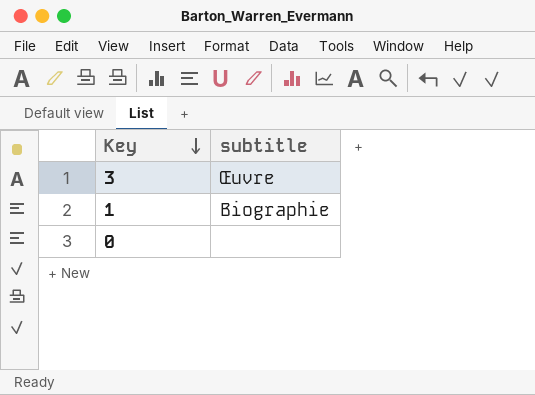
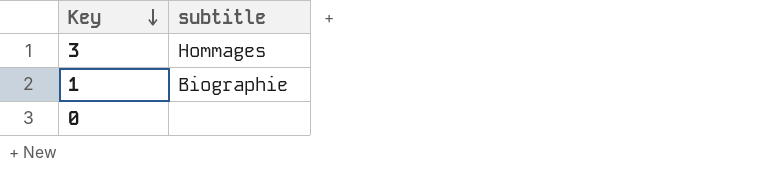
3 | subtitle: Œuvre -> Hommages

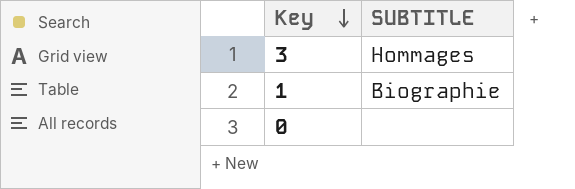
column name: subtitle -> SUBTITLE

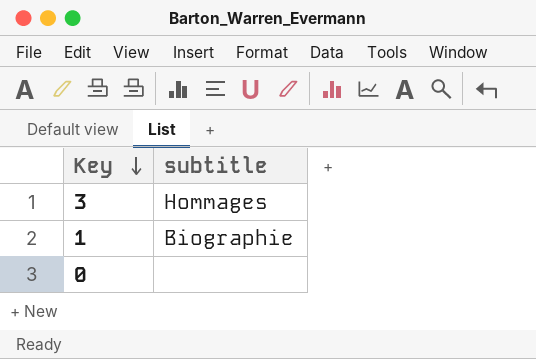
column name: SUBTITLE -> subtitle

